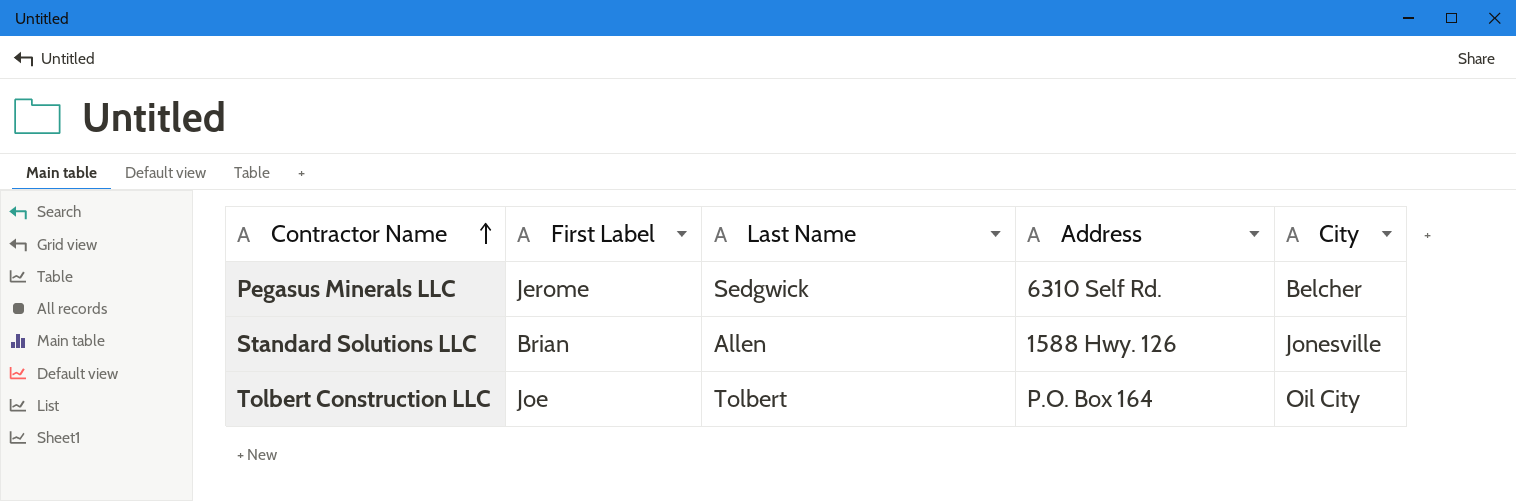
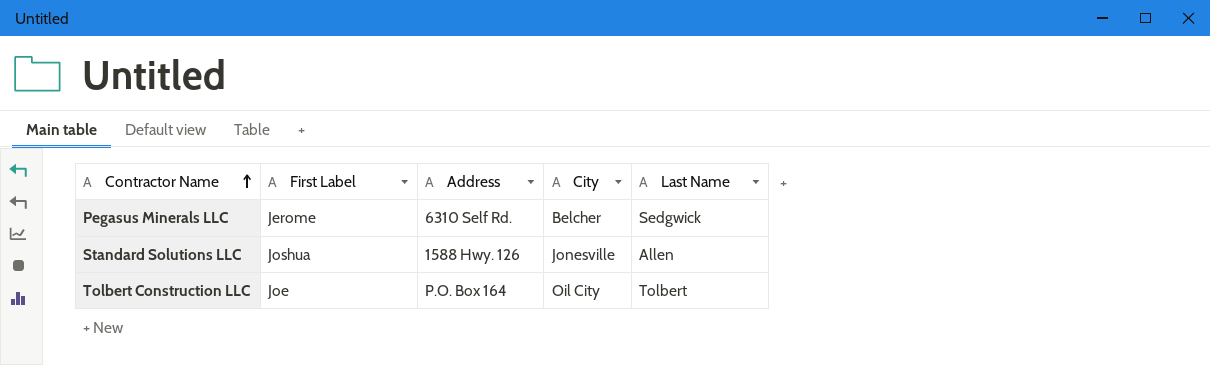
column Last Name | position: 3 -> 5
Standard Solutions LLC | First Label: Brian -> Joshua

